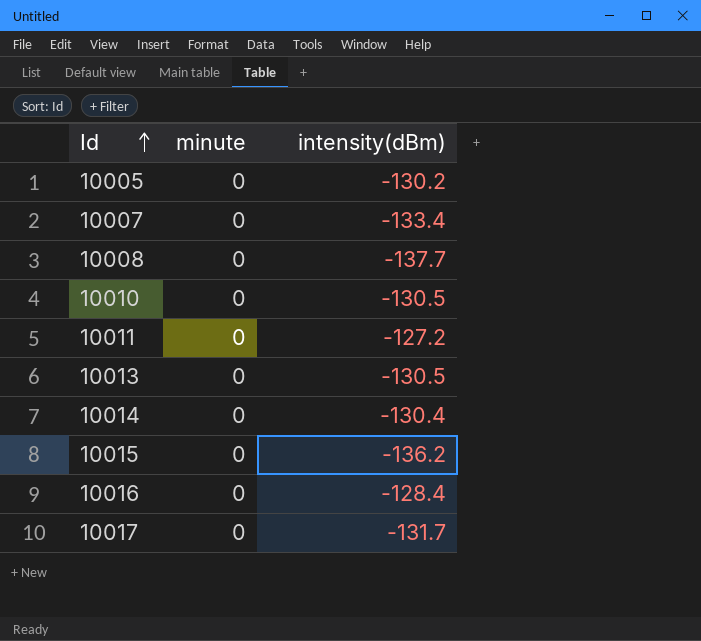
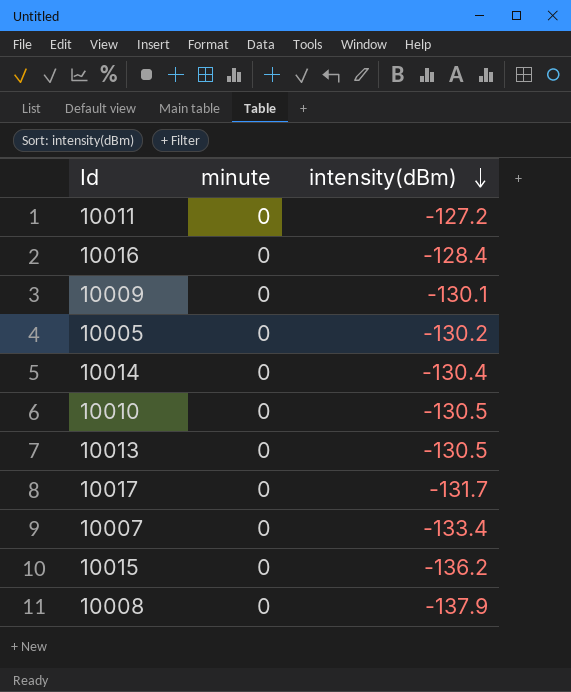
row order: Id ascending -> intensity(dBm) descending
row 10009: none -> 0 | -130.1
10008 | intensity(dBm): -137.7 -> -137.9

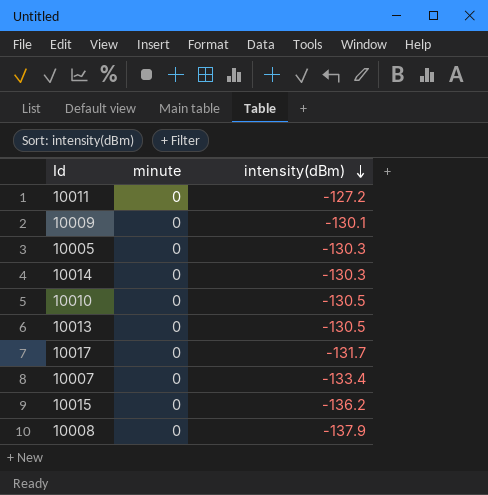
row 10016: 0 | -128.4 -> none
10005 | intensity(dBm): -130.2 -> -130.3
10014 | intensity(dBm): -130.4 -> -130.3

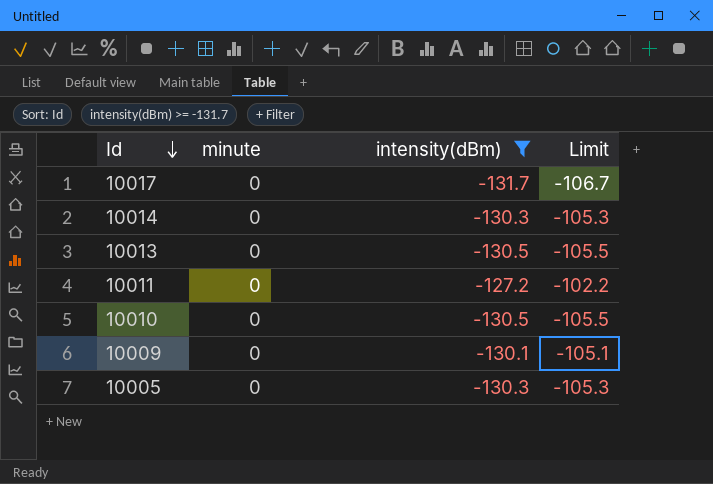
filter: none -> intensity(dBm) >= -131.7
row order: intensity(dBm) descending -> Id descending
column Limit | formula: none -> [intensity(dBm)] + 25

